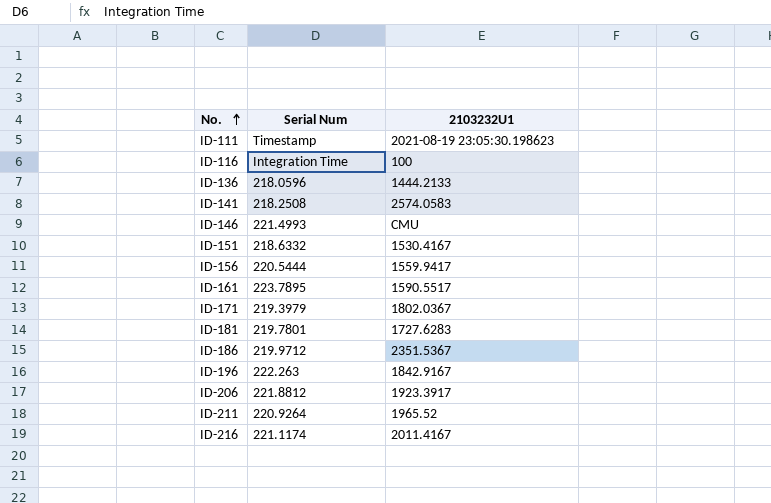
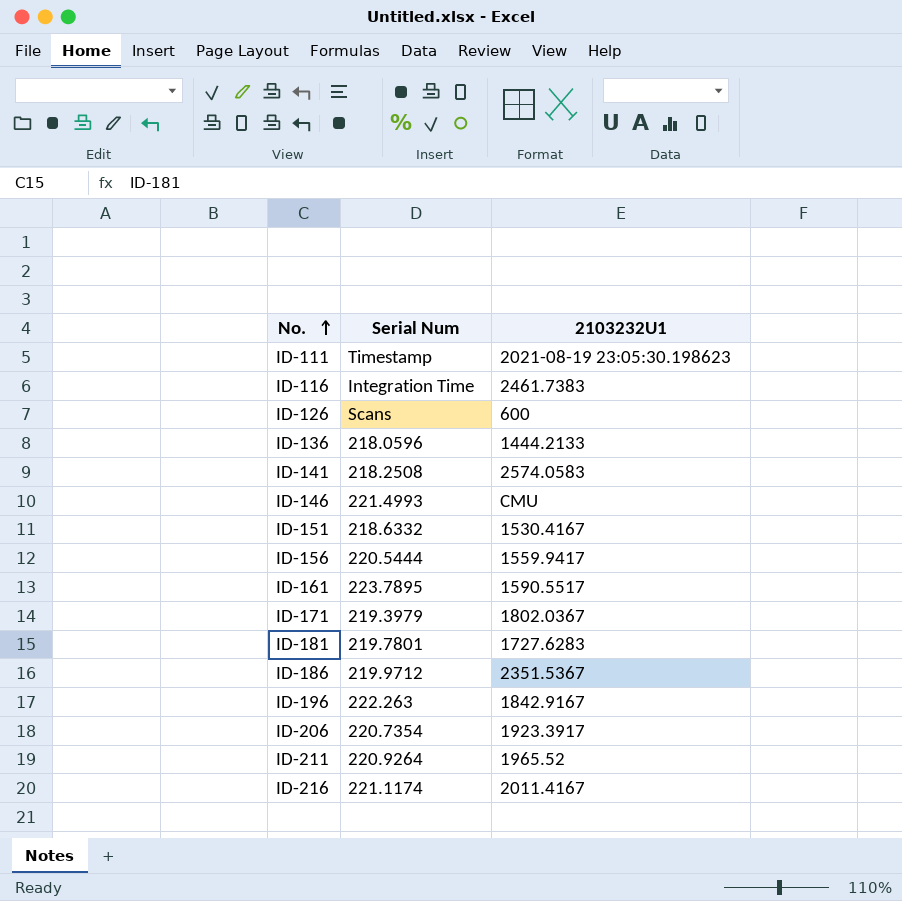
ID-116 | 2103232U1: 100 -> 2461.7383
row ID-126: none -> Scans | 600
ID-206 | Serial Num: 221.8812 -> 220.7354

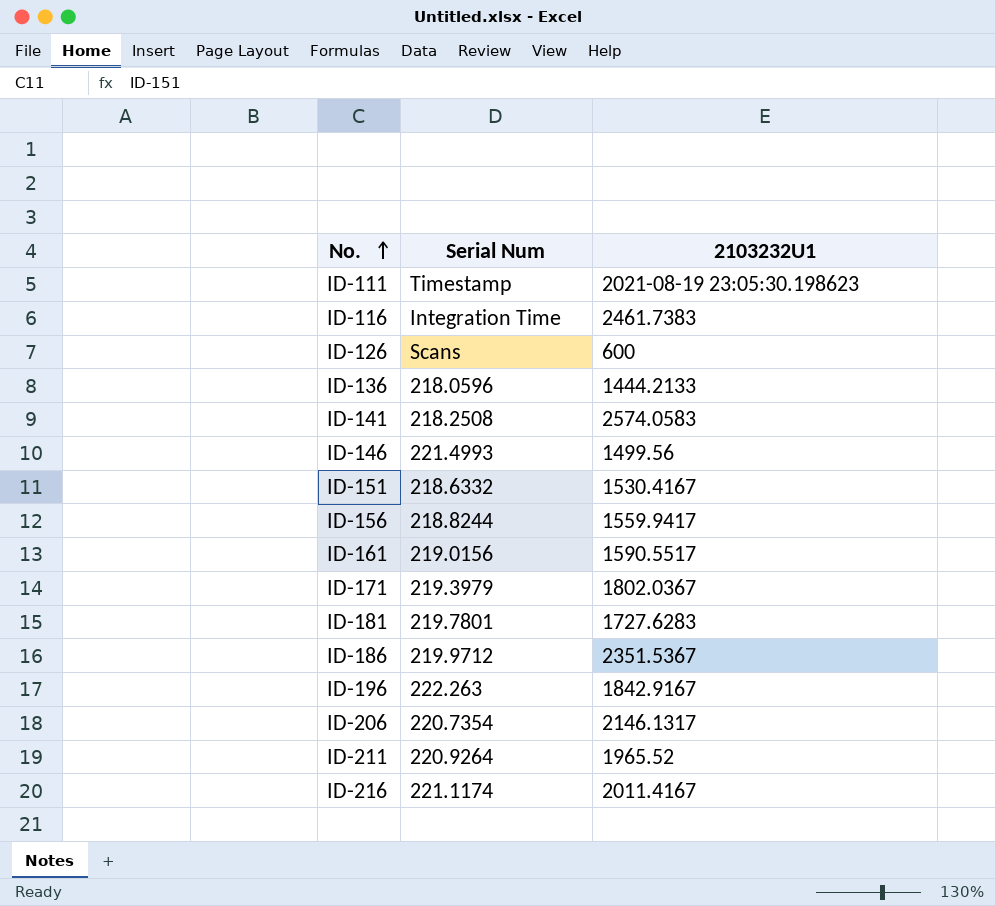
ID-146 | 2103232U1: CMU -> 1499.56
ID-156 | Serial Num: 220.5444 -> 218.8244
ID-161 | Serial Num: 223.7895 -> 219.0156
ID-206 | 2103232U1: 1923.3917 -> 2146.1317

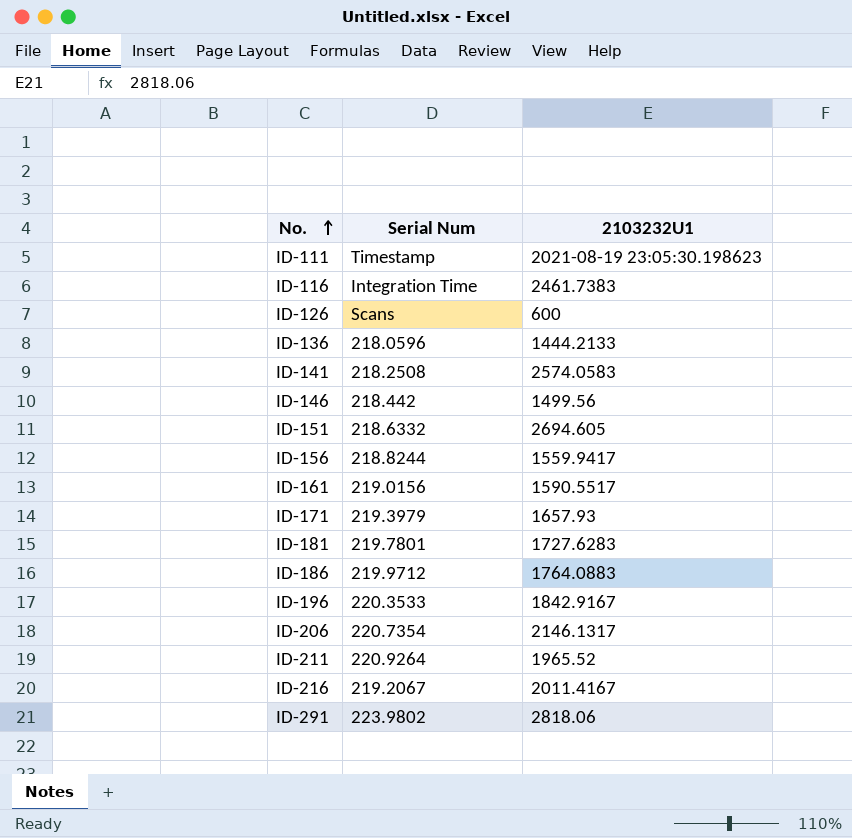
ID-146 | Serial Num: 221.4993 -> 218.442
ID-151 | 2103232U1: 1530.4167 -> 2694.605
ID-171 | 2103232U1: 1802.0367 -> 1657.93
ID-186 | 2103232U1: 2351.5367 -> 1764.0883
ID-196 | Serial Num: 222.263 -> 220.3533
ID-216 | Serial Num: 221.1174 -> 219.2067
row ID-291: none -> 223.9802 | 2818.06

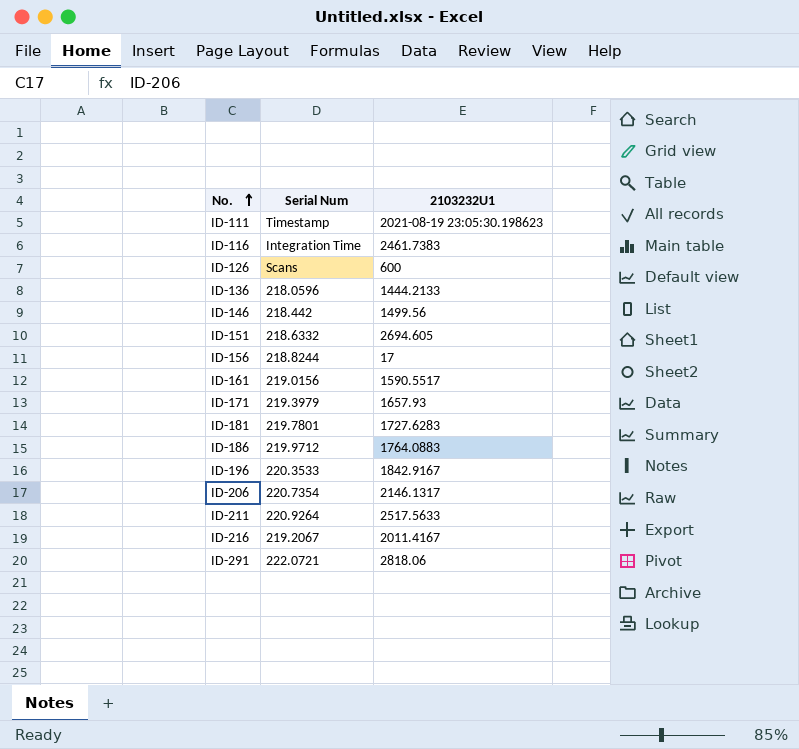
row ID-141: 218.2508 | 2574.0583 -> none
ID-156 | 2103232U1: 1559.9417 -> 17
ID-211 | 2103232U1: 1965.52 -> 2517.5633
ID-291 | Serial Num: 223.9802 -> 222.0721

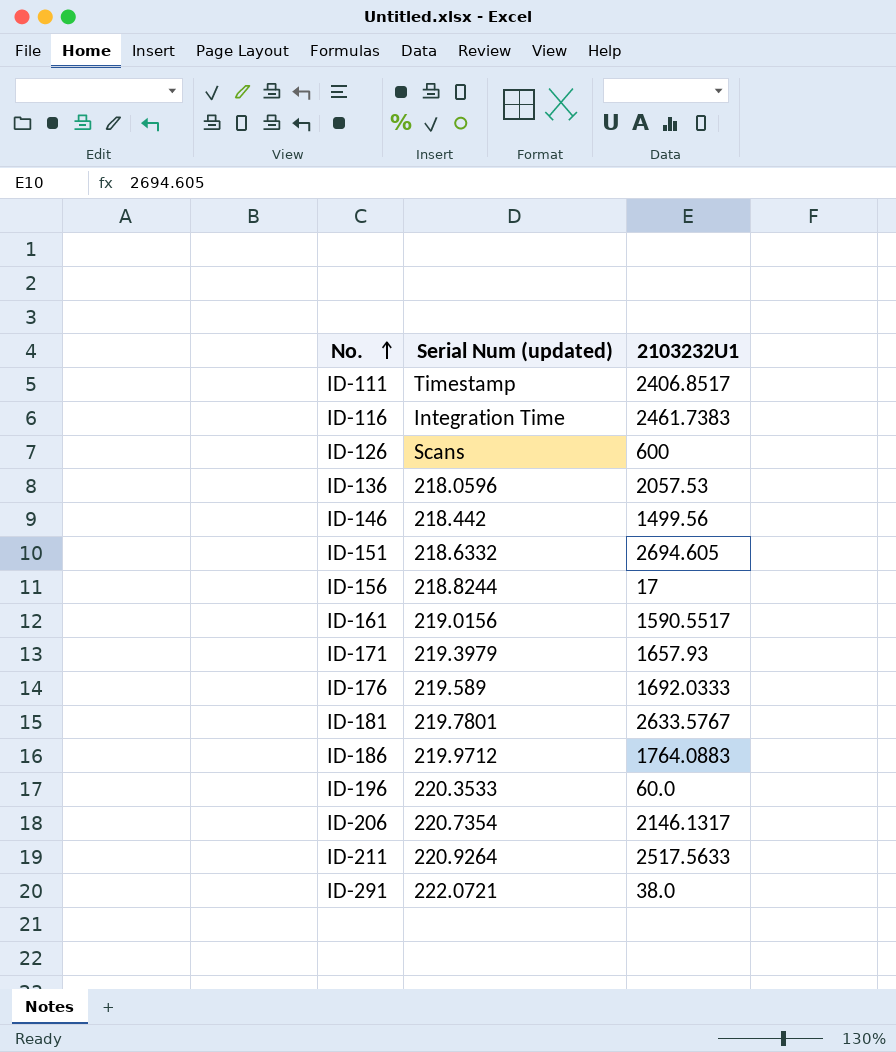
column name: Serial Num -> Serial Num (updated)
row ID-216: 219.2067 | 2011.4167 -> none
ID-111 | 2103232U1: 2021-08-19 23:05:30.198623 -> 2406.8517
ID-136 | 2103232U1: 1444.2133 -> 2057.53
row ID-176: none -> 219.589 | 1692.0333
ID-181 | 2103232U1: 1727.6283 -> 2633.5767
ID-196 | 2103232U1: 1842.9167 -> 60.0
ID-291 | 2103232U1: 2818.06 -> 38.0

